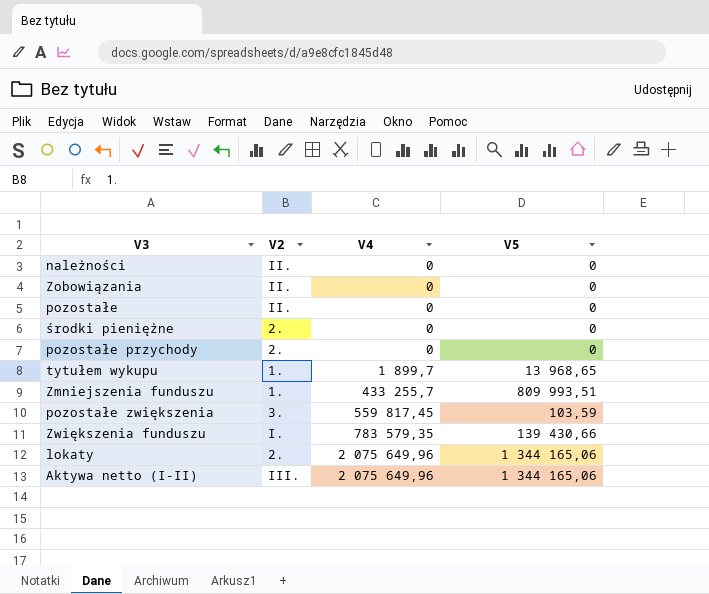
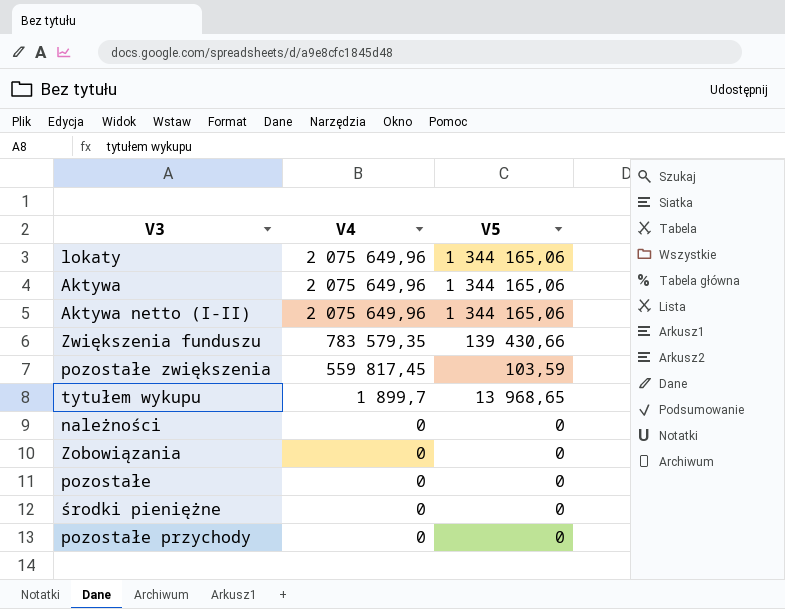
row order: V4 ascending -> V4 descending
column V2 | position: 2 -> none
row Zmniejszenia funduszu: 1. | 433 255,7 | 809 993,51 -> none
row Aktywa: none -> 2 075 649,96 | 1 344 165,06

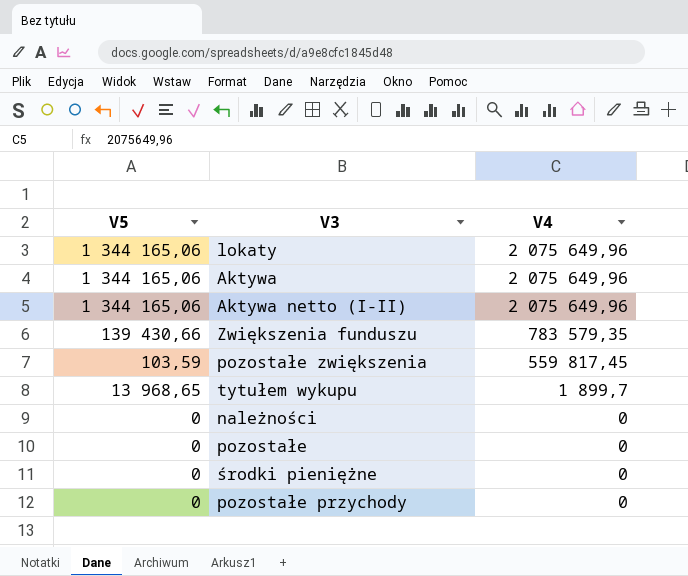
column V5 | position: 3 -> 1
row Zobowiązania: 0 | 0 -> none

